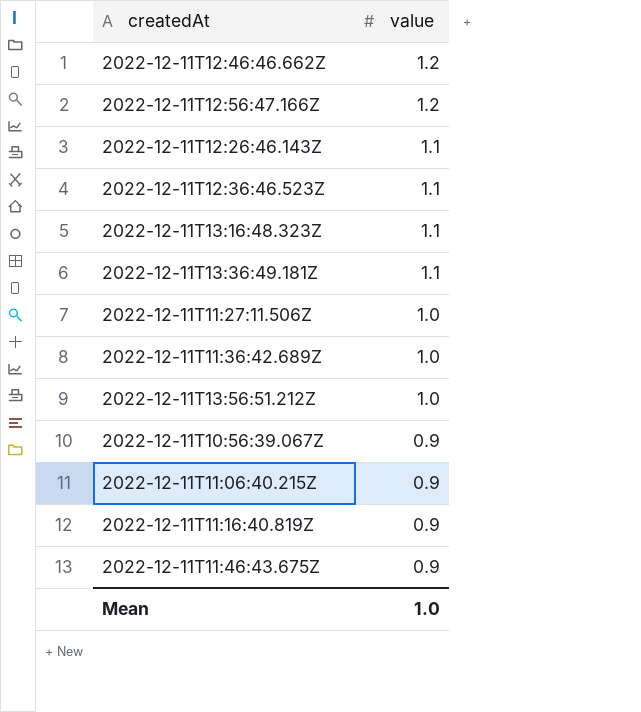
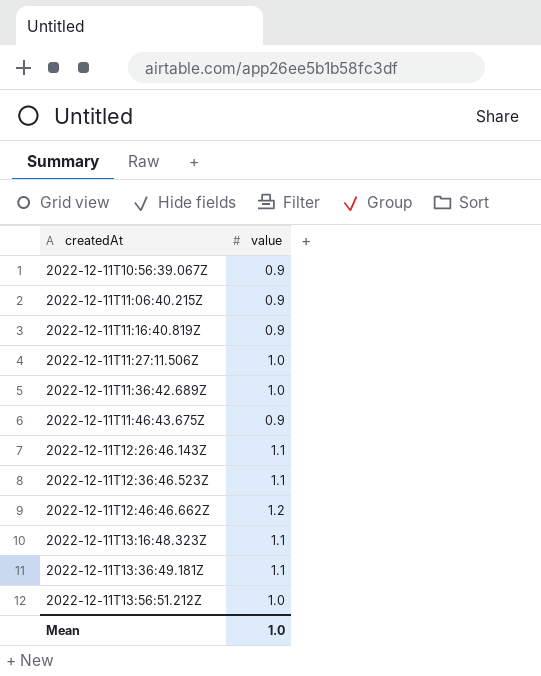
row order: value descending -> createdAt ascending
row 2022-12-11T12:56:47.166Z: 1.2 -> none

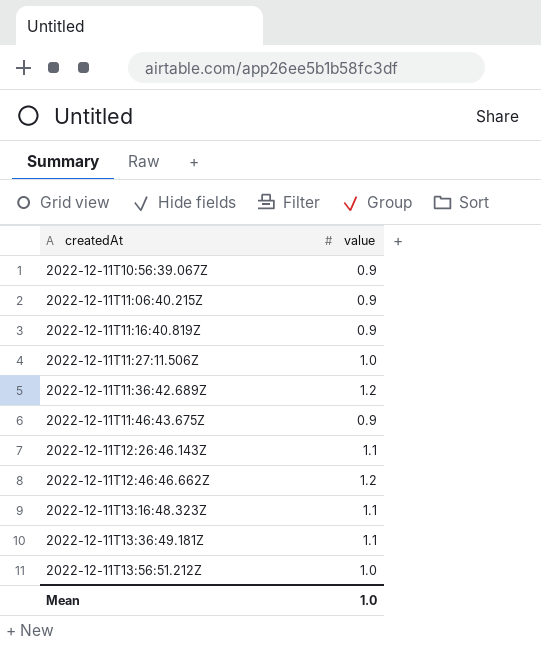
row 2022-12-11T12:36:46.523Z: 1.1 -> none
2022-12-11T11:36:42.689Z | value: 1.0 -> 1.2

